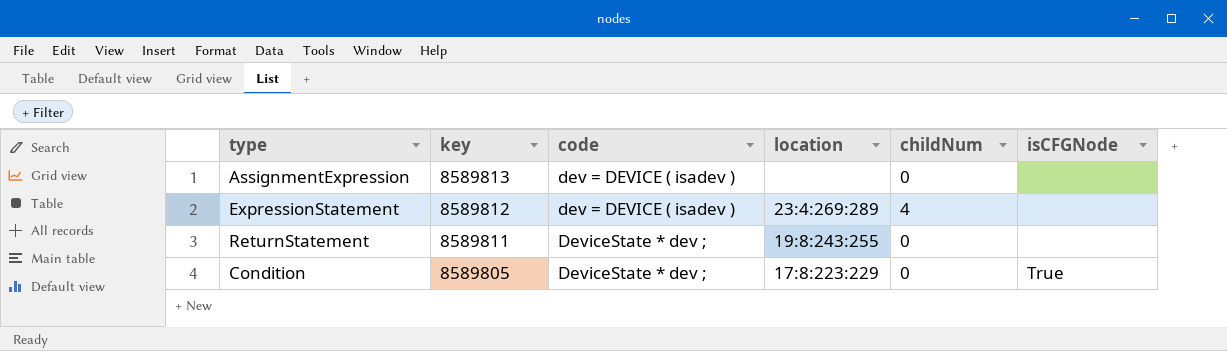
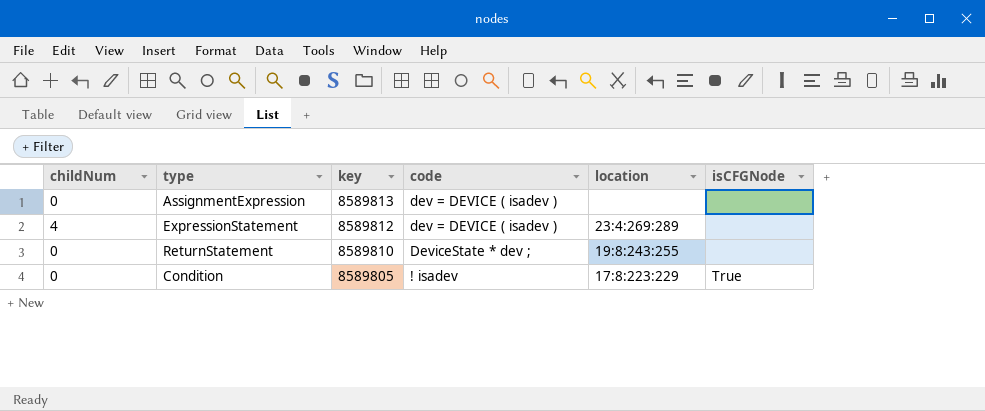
column childNum | position: 5 -> 1
ReturnStatement | key: 8589811 -> 8589810
Condition | code: DeviceState * dev ; -> ! isadev

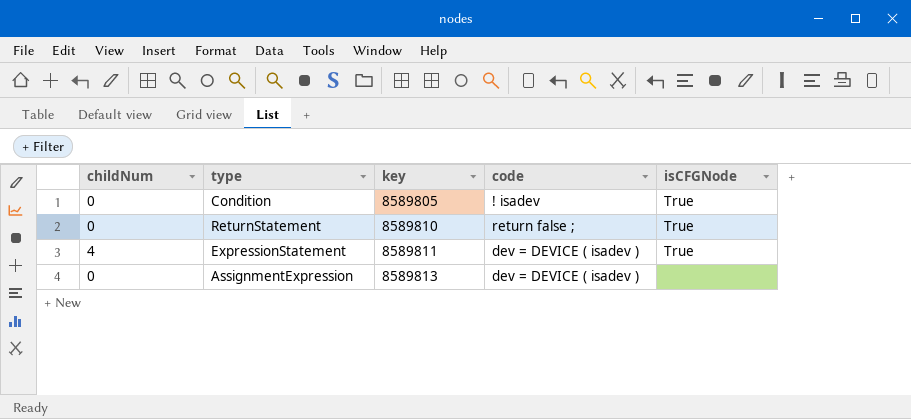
row order: key descending -> key ascending
column location | position: 5 -> none
ReturnStatement | code: DeviceState * dev ; -> return false ;
ReturnStatement | isCFGNode: none -> True
ExpressionStatement | key: 8589812 -> 8589811
ExpressionStatement | isCFGNode: none -> True

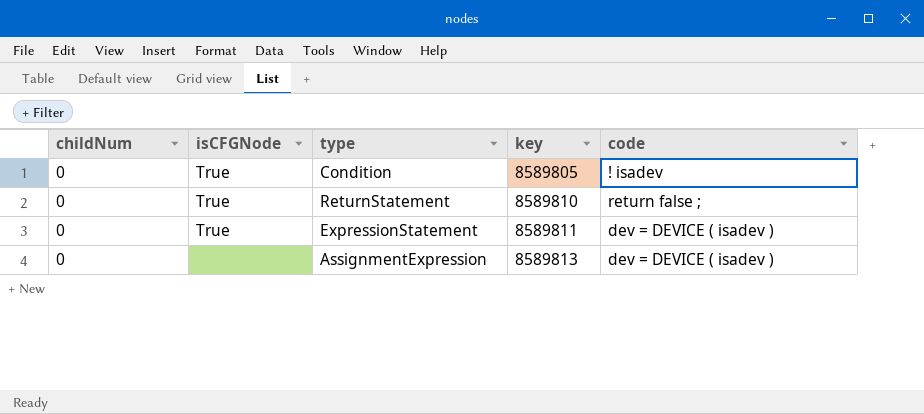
column isCFGNode | position: 5 -> 2
ExpressionStatement | childNum: 4 -> 0

